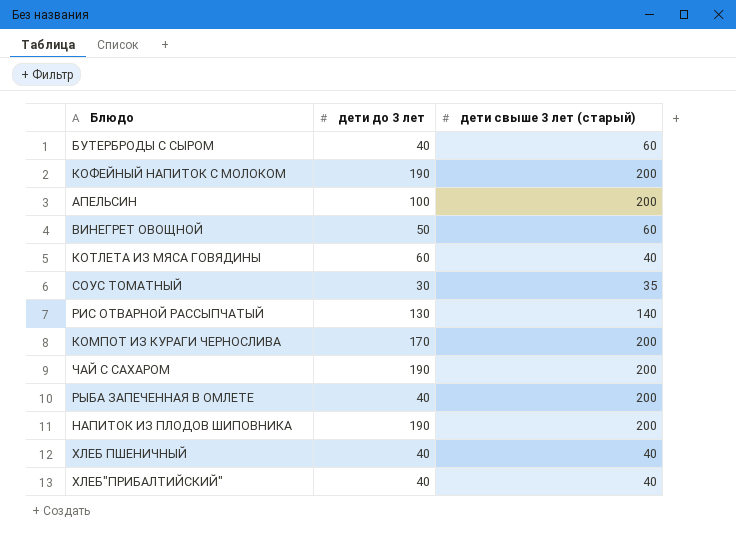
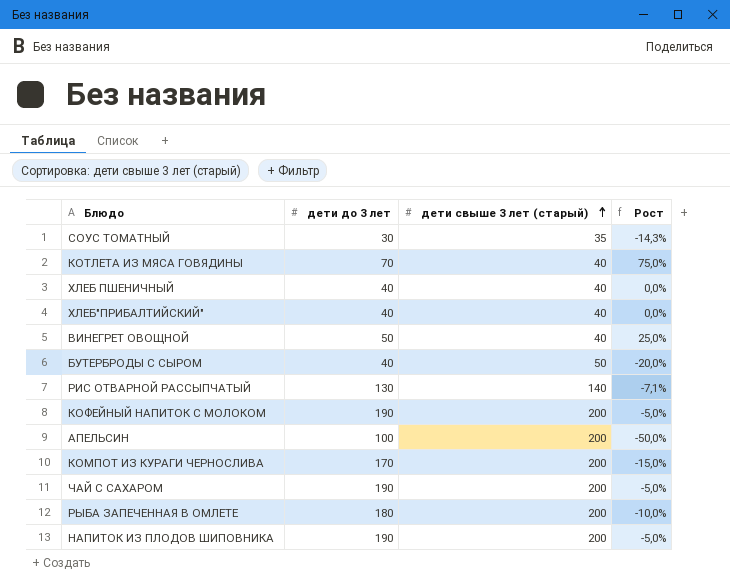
row order: none -> дети свыше 3 лет (старый) ascending
column Рост | formula: none -> ([дети до 3 лет] - [дети свыше 3 лет (старый)]) / [дети свыше 3 лет (старый)]
КОТЛЕТА ИЗ МЯСА ГОВЯДИНЫ | дети до 3 лет: 60 -> 70
ВИНЕГРЕТ ОВОЩНОЙ | дети свыше 3 лет (старый): 60 -> 40
БУТЕРБРОДЫ С СЫРОМ | дети свыше 3 лет (старый): 60 -> 50
РЫБА ЗАПЕЧЕННАЯ В ОМЛЕТЕ | дети до 3 лет: 40 -> 180

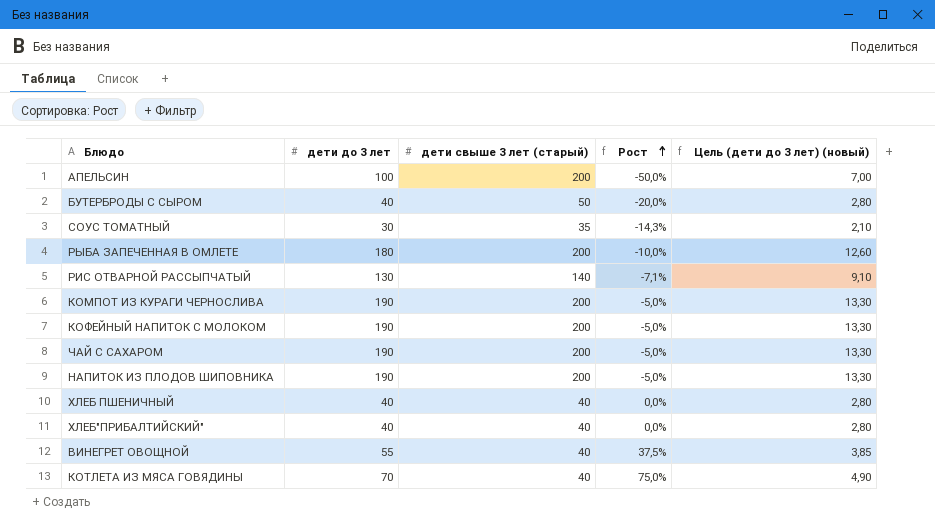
row order: дети свыше 3 лет (старый) ascending -> Рост ascending
column Цель (дети до 3 лет) (новый) | formula: none -> [дети до 3 лет] * 0,07
КОМПОТ ИЗ КУРАГИ ЧЕРНОСЛИВА | дети до 3 лет: 170 -> 190
КОМПОТ ИЗ КУРАГИ ЧЕРНОСЛИВА | Рост: -15,0% -> -5,0%
ВИНЕГРЕТ ОВОЩНОЙ | дети до 3 лет: 50 -> 55
ВИНЕГРЕТ ОВОЩНОЙ | Рост: 25,0% -> 37,5%

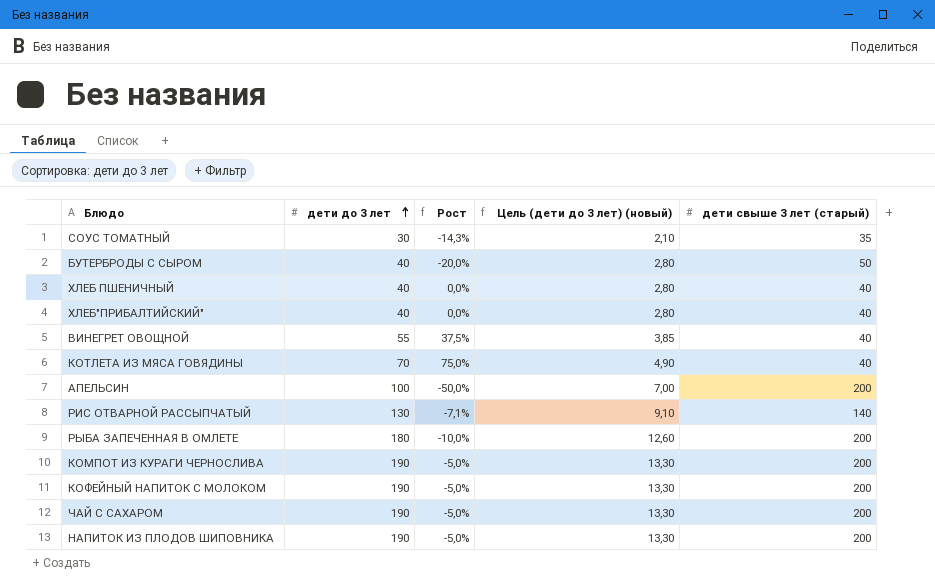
row order: Рост ascending -> дети до 3 лет ascending
column дети свыше 3 лет (старый) | position: 3 -> 5

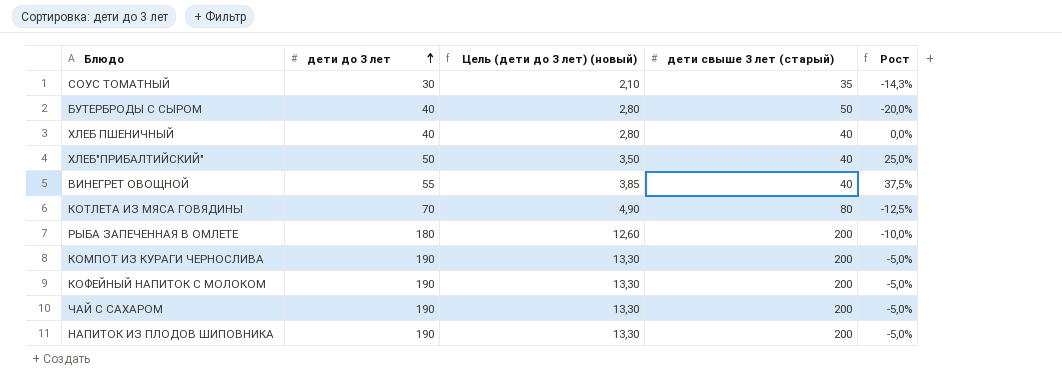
column Рост | position: 3 -> 5
row АПЕЛЬСИН: 100 | -50,0% | 7,00 | 200 -> none
row РИС ОТВАРНОЙ РАССЫПЧАТЫЙ: 130 | -7,1% | 9,10 | 140 -> none
ХЛЕБ"ПРИБАЛТИЙСКИЙ" | дети до 3 лет: 40 -> 50
ХЛЕБ"ПРИБАЛТИЙСКИЙ" | Цель (дети до 3 лет) (новый): 2,80 -> 3,50
ХЛЕБ"ПРИБАЛТИЙСКИЙ" | Рост: 0,0% -> 25,0%
КОТЛЕТА ИЗ МЯСА ГОВЯДИНЫ | дети свыше 3 лет (старый): 40 -> 80
КОТЛЕТА ИЗ МЯСА ГОВЯДИНЫ | Рост: 75,0% -> -12,5%

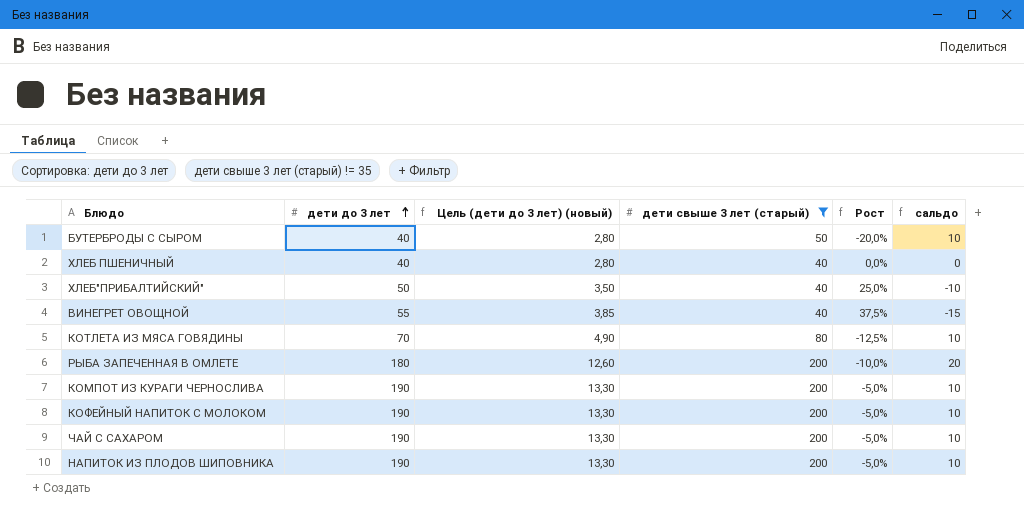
filter: none -> дети свыше 3 лет (старый) != 35
column сальдо | formula: none -> [дети свыше 3 лет (старый)] - [дети до 3 лет]

